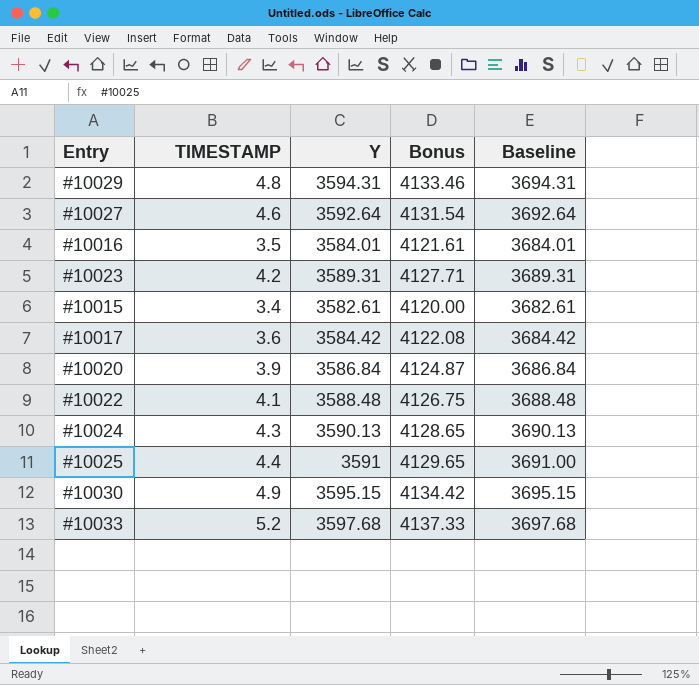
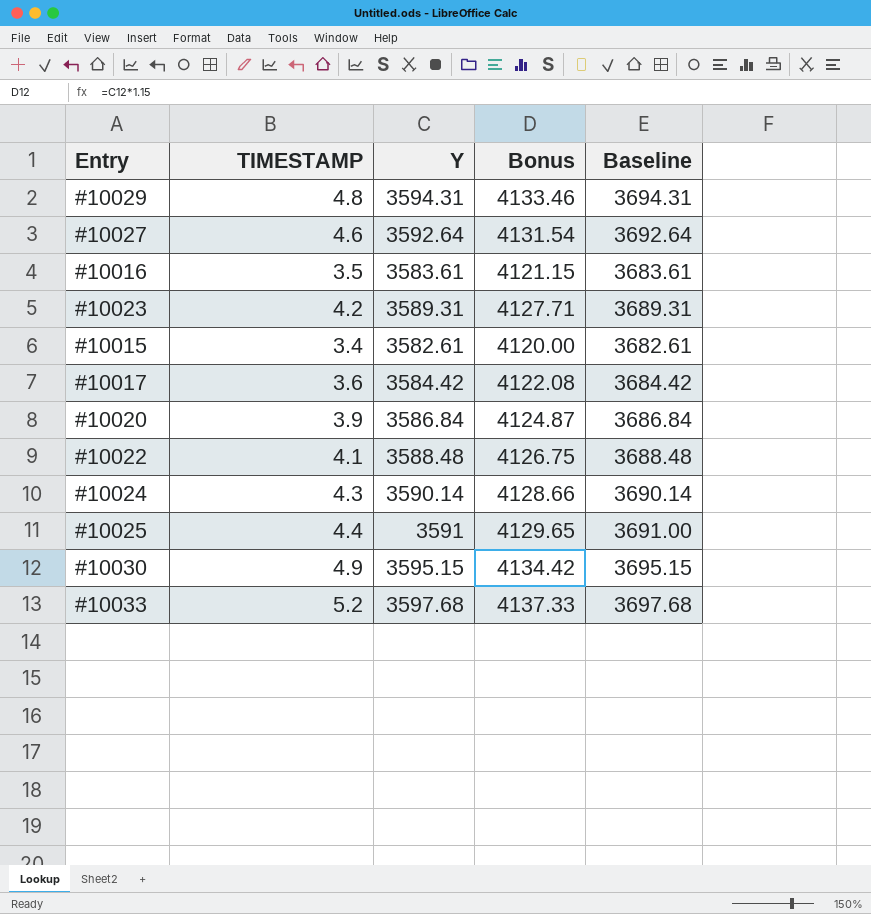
#10016 | Y: 3584.01 -> 3583.61
#10016 | Bonus: 4121.61 -> 4121.15
#10016 | Baseline: 3684.01 -> 3683.61
#10024 | Y: 3590.13 -> 3590.14
#10024 | Bonus: 4128.65 -> 4128.66
#10024 | Baseline: 3690.13 -> 3690.14

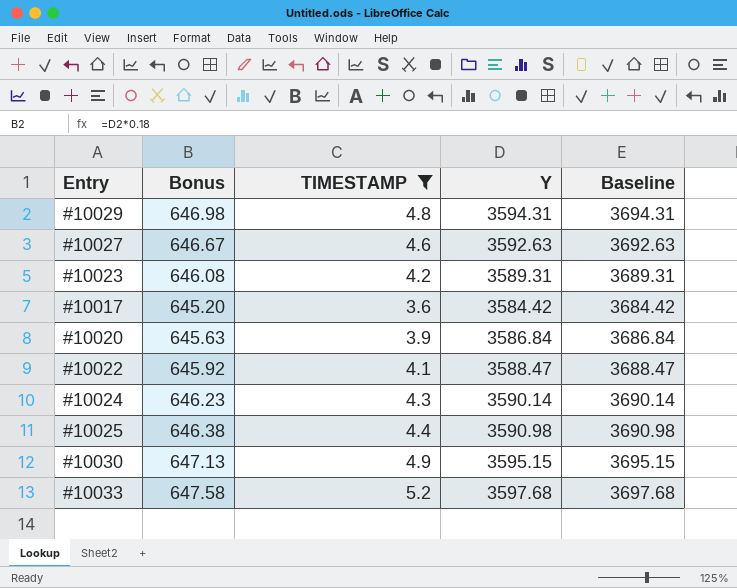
filter: none -> TIMESTAMP >= 3.6
column Bonus | formula: [Y] * 1.15 -> [Y] * 0.18
column Bonus | position: 4 -> 2
#10027 | Y: 3592.64 -> 3592.63
#10027 | Baseline: 3692.64 -> 3692.63
#10022 | Y: 3588.48 -> 3588.47
#10022 | Baseline: 3688.48 -> 3688.47
#10025 | Y: 3591 -> 3590.98
#10025 | Baseline: 3691.00 -> 3690.98

